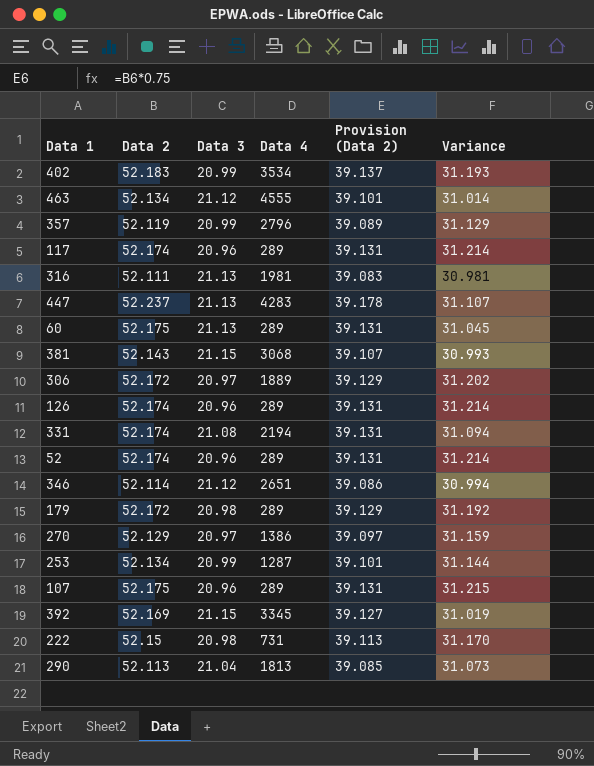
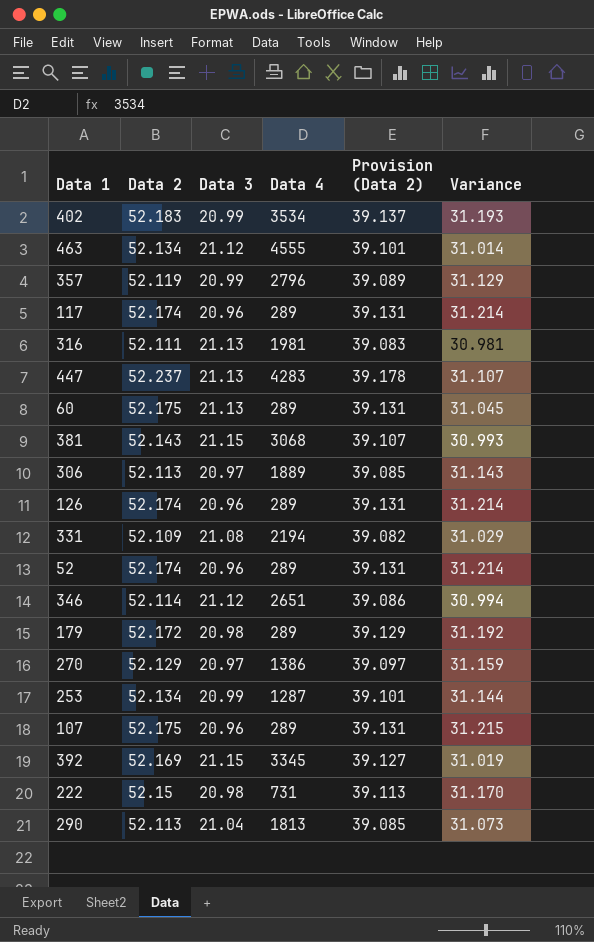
306 | Data 2: 52.172 -> 52.113
306 | Provision (Data 2): 39.129 -> 39.085
306 | Variance: 31.202 -> 31.143
331 | Data 2: 52.174 -> 52.109
331 | Provision (Data 2): 39.131 -> 39.082
331 | Variance: 31.094 -> 31.029

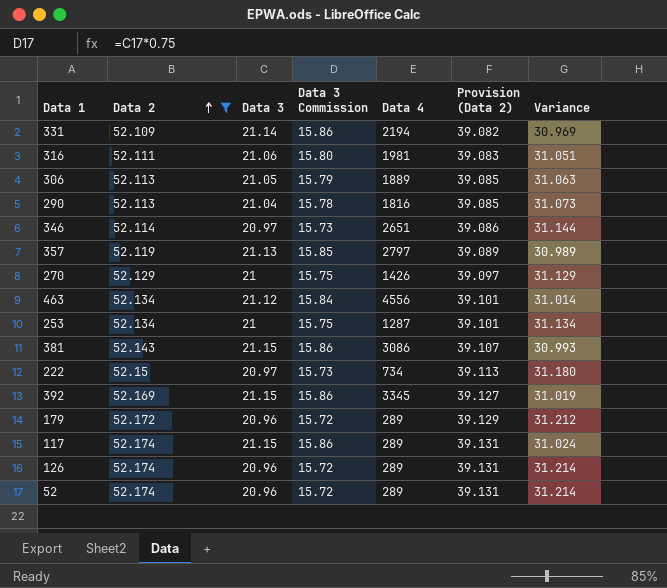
filter: none -> Data 2 <= 52.174
row order: none -> Data 2 ascending
column Data 3 Commission | formula: none -> [Data 3] * 0.75
331 | Data 3: 21.08 -> 21.14
331 | Variance: 31.029 -> 30.969
316 | Data 3: 21.13 -> 21.06
316 | Variance: 30.981 -> 31.051
306 | Data 3: 20.97 -> 21.05
306 | Variance: 31.143 -> 31.063
290 | Data 4: 1813 -> 1816
346 | Data 3: 21.12 -> 20.97
346 | Variance: 30.994 -> 31.144
357 | Data 3: 20.99 -> 21.13
357 | Data 4: 2796 -> 2797
357 | Variance: 31.129 -> 30.989
270 | Data 3: 20.97 -> 21
270 | Data 4: 1386 -> 1426
270 | Variance: 31.159 -> 31.129
463 | Data 4: 4555 -> 4556
253 | Data 3: 20.99 -> 21
253 | Variance: 31.144 -> 31.134
381 | Data 4: 3068 -> 3086
222 | Data 3: 20.98 -> 20.97
222 | Data 4: 731 -> 734
222 | Variance: 31.170 -> 31.180
179 | Data 3: 20.98 -> 20.96
179 | Variance: 31.192 -> 31.212
117 | Data 3: 20.96 -> 21.15
117 | Variance: 31.214 -> 31.024

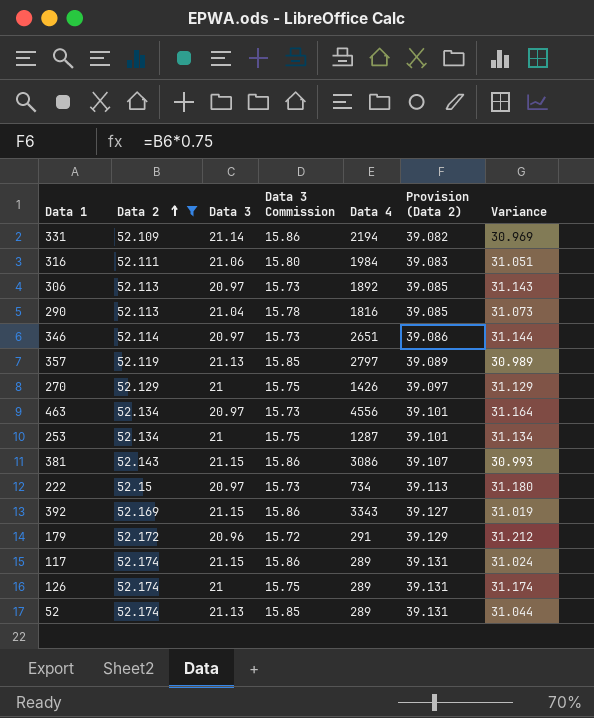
316 | Data 4: 1981 -> 1984
306 | Data 3: 21.05 -> 20.97
306 | Data 3 Commission: 15.79 -> 15.73
306 | Data 4: 1889 -> 1892
306 | Variance: 31.063 -> 31.143
463 | Data 3: 21.12 -> 20.97
463 | Data 3 Commission: 15.84 -> 15.73
463 | Variance: 31.014 -> 31.164
392 | Data 4: 3345 -> 3343
179 | Data 4: 289 -> 291
126 | Data 3: 20.96 -> 21
126 | Data 3 Commission: 15.72 -> 15.75
126 | Variance: 31.214 -> 31.174
52 | Data 3: 20.96 -> 21.13
52 | Data 3 Commission: 15.72 -> 15.85
52 | Variance: 31.214 -> 31.044

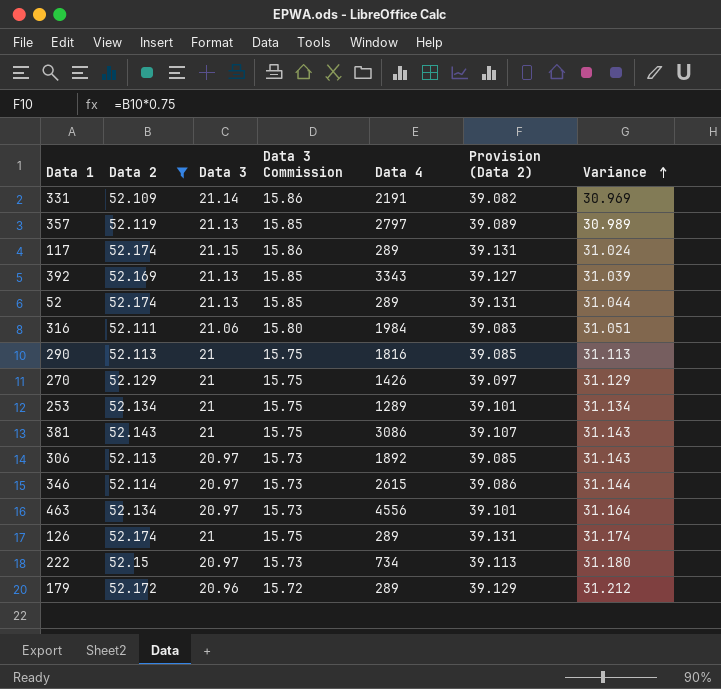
row order: Data 2 ascending -> Variance ascending
331 | Data 4: 2194 -> 2191
392 | Data 3: 21.15 -> 21.13
392 | Data 3 Commission: 15.86 -> 15.85
392 | Variance: 31.019 -> 31.039
290 | Data 3: 21.04 -> 21
290 | Data 3 Commission: 15.78 -> 15.75
290 | Variance: 31.073 -> 31.113
253 | Data 4: 1287 -> 1289
381 | Data 3: 21.15 -> 21
381 | Data 3 Commission: 15.86 -> 15.75
381 | Variance: 30.993 -> 31.143
346 | Data 4: 2651 -> 2615
179 | Data 4: 291 -> 289

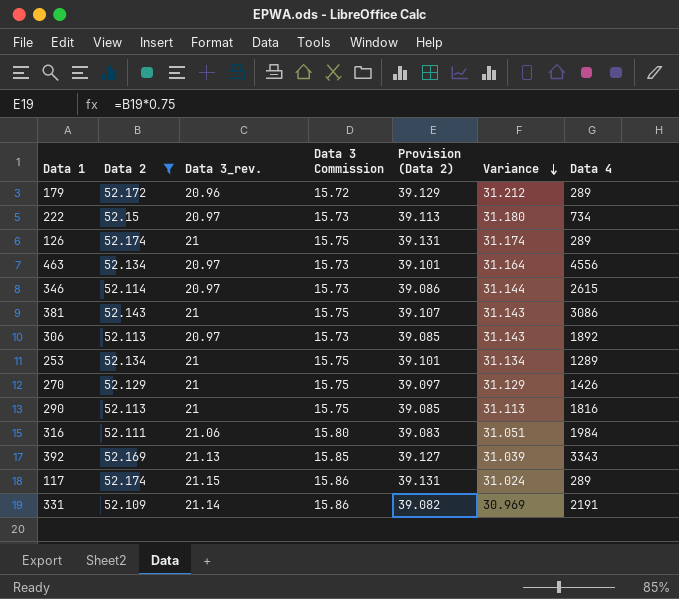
row order: Variance ascending -> Variance descending
column name: Data 3 -> Data 3_rev.
column Data 4 | position: 5 -> 7
row 357: 52.119 | 21.13 | 15.85 | 2797 | 39.089 | 30.989 -> none
row 52: 52.174 | 21.13 | 15.85 | 289 | 39.131 | 31.044 -> none

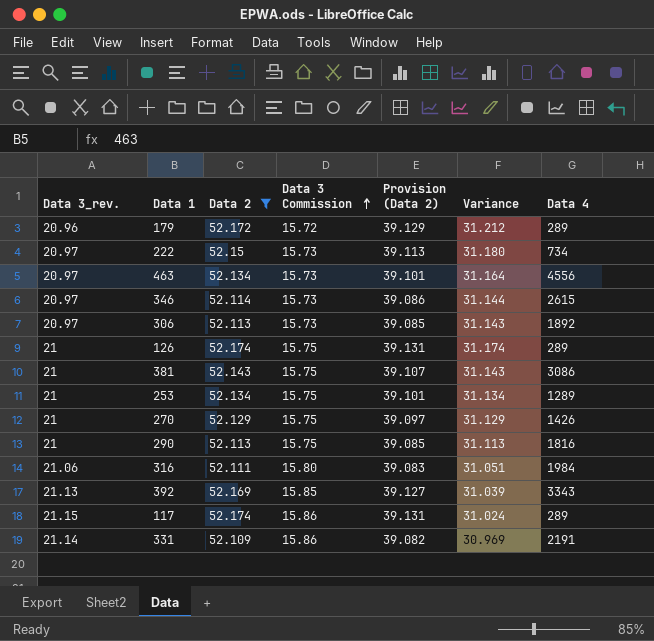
row order: Variance descending -> Data 3 Commission ascending
column Data 3_rev. | position: 3 -> 1

